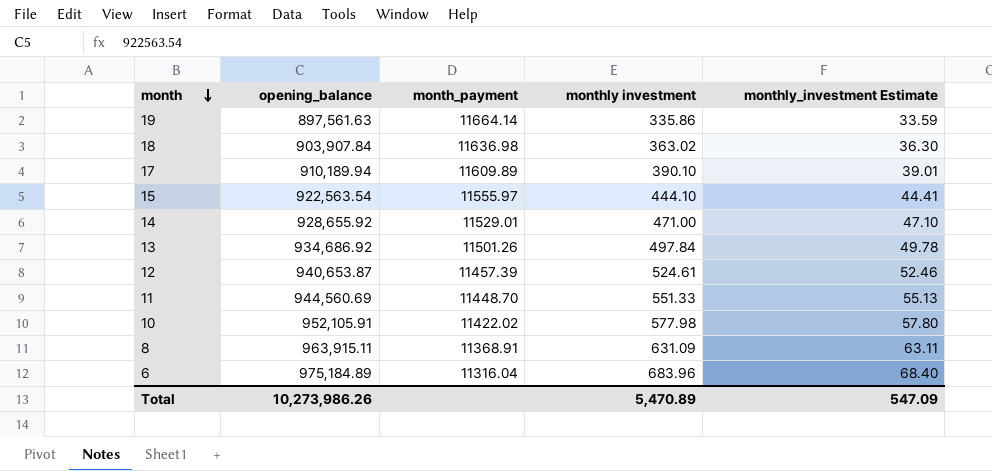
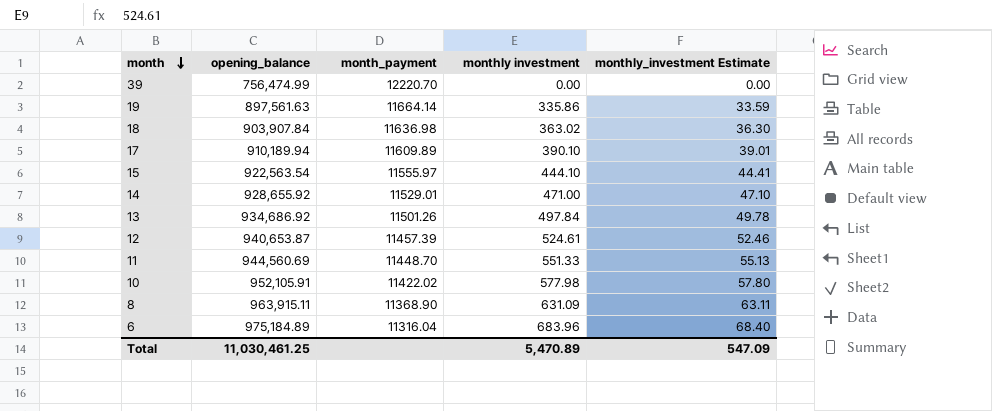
row 39: none -> 756,474.99 | 12220.70 | 0.00 | 0.00
8 | month_payment: 11368.91 -> 11368.90
Total | opening_balance: 10,273,986.26 -> 11,030,461.25

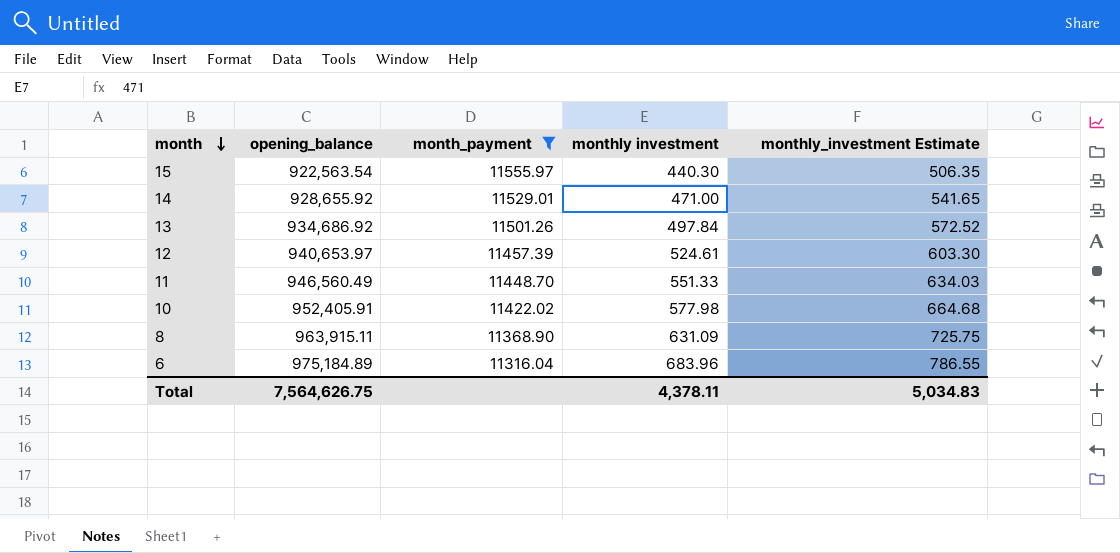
filter: none -> month_payment <= 11555.97
column monthly_investment Estimate | formula: [monthly investment] * 0.1 -> [monthly investment] * 1.15
15 | monthly investment: 444.10 -> 440.30
12 | opening_balance: 940,653.87 -> 940,653.97
11 | opening_balance: 944,560.69 -> 946,560.49
10 | opening_balance: 952,105.91 -> 952,405.91
Total | opening_balance: 11,030,461.25 -> 7,564,626.75
Total | monthly investment: 5,470.89 -> 4,378.11
Total | monthly_investment Estimate: 547.09 -> 5,034.83

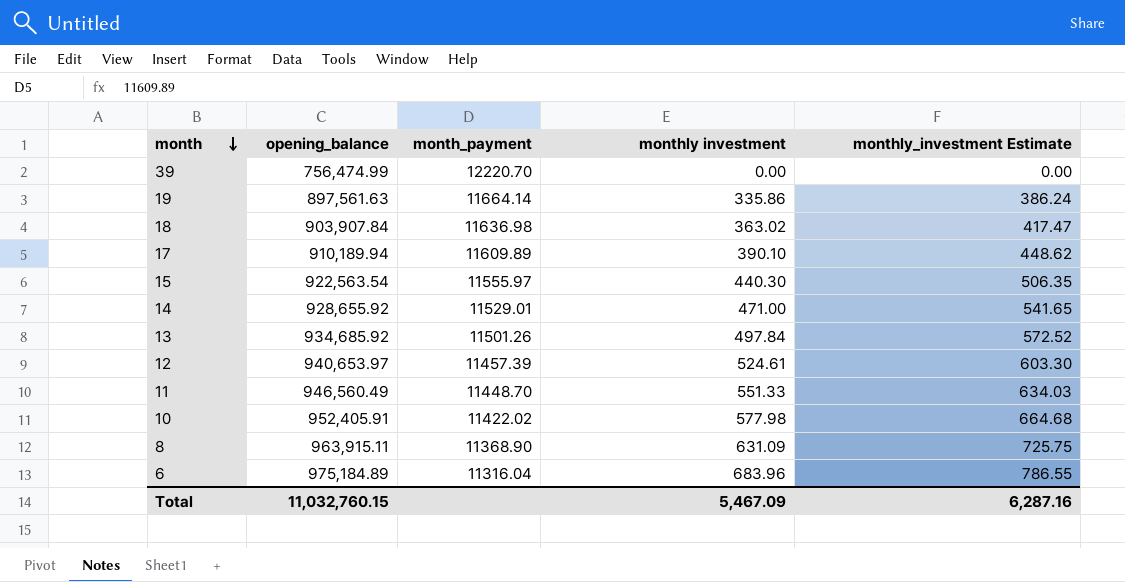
filter: month_payment <= 11555.97 -> none
13 | opening_balance: 934,686.92 -> 934,685.92
Total | opening_balance: 7,564,626.75 -> 11,032,760.15
Total | monthly investment: 4,378.11 -> 5,467.09
Total | monthly_investment Estimate: 5,034.83 -> 6,287.16

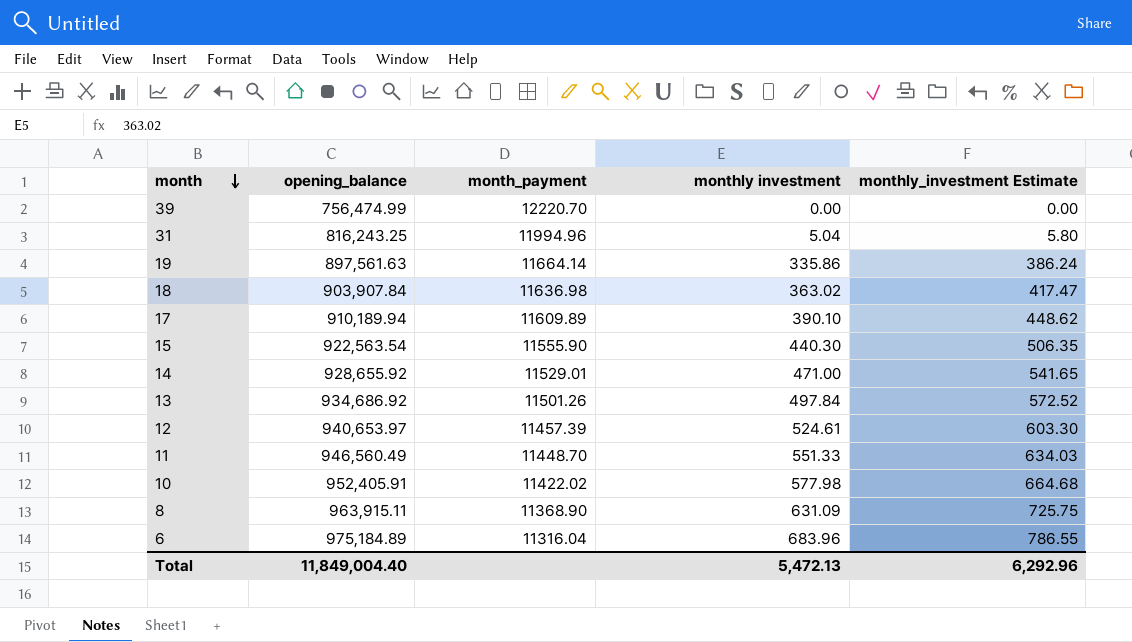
row 31: none -> 816,243.25 | 11994.96 | 5.04 | 5.80
15 | month_payment: 11555.97 -> 11555.90
13 | opening_balance: 934,685.92 -> 934,686.92
Total | opening_balance: 11,032,760.15 -> 11,849,004.40
Total | monthly investment: 5,467.09 -> 5,472.13
Total | monthly_investment Estimate: 6,287.16 -> 6,292.96

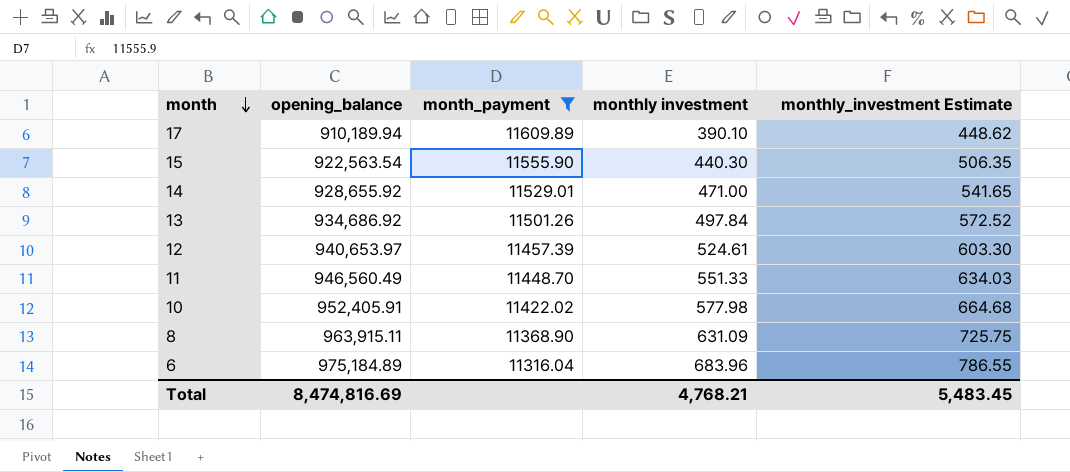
filter: none -> month_payment <= 11609.89
Total | opening_balance: 11,849,004.40 -> 8,474,816.69
Total | monthly investment: 5,472.13 -> 4,768.21
Total | monthly_investment Estimate: 6,292.96 -> 5,483.45

